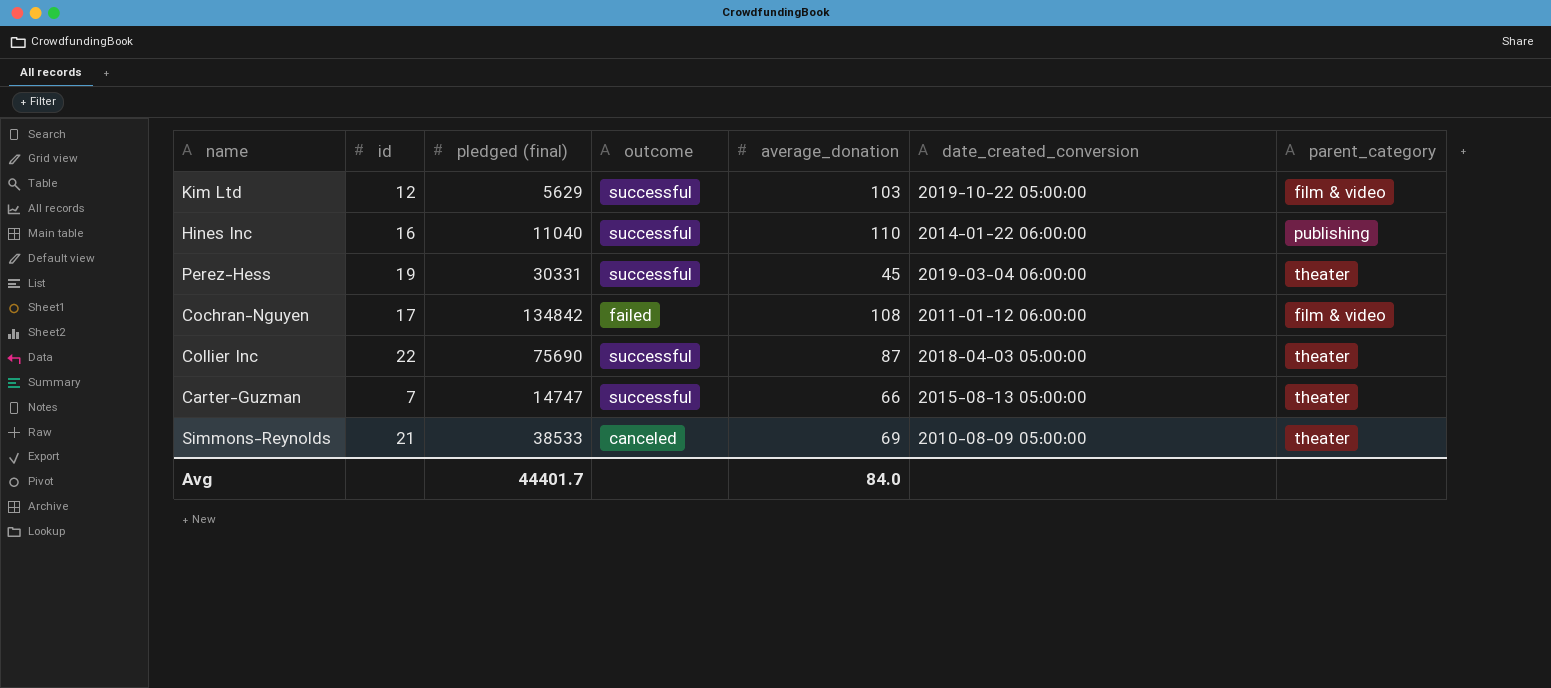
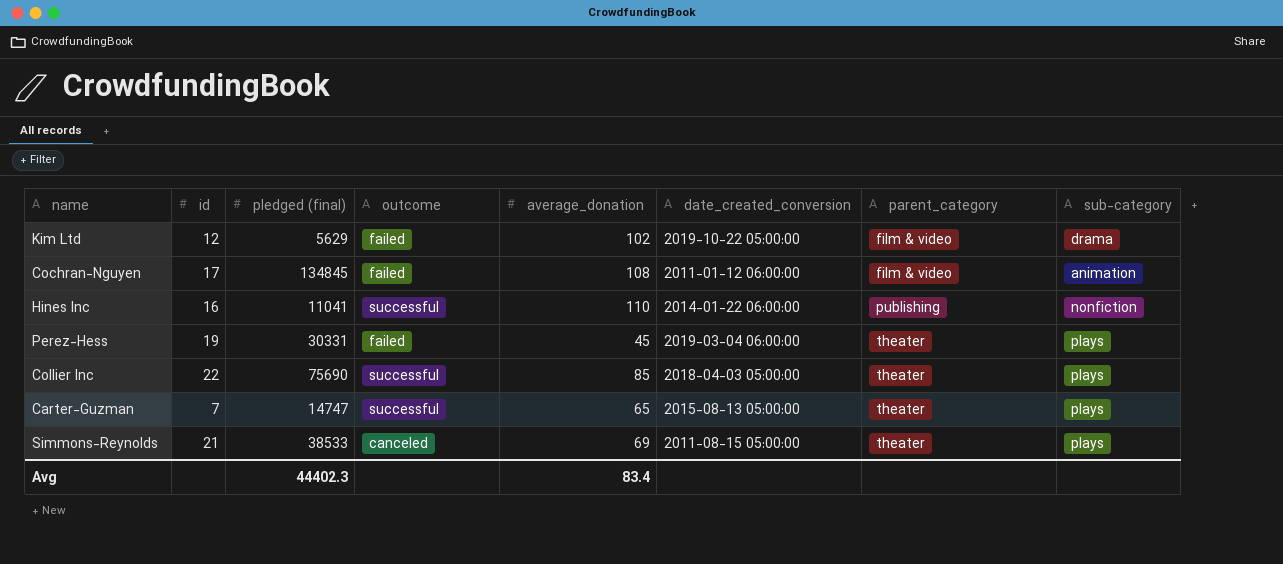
row order: none -> parent_category ascending
column sub-category | position: none -> 8
Kim Ltd | outcome: successful -> failed
Kim Ltd | average_donation: 103 -> 102
Cochran-Nguyen | pledged (final): 134842 -> 134845
Hines Inc | pledged (final): 11040 -> 11041
Perez-Hess | outcome: successful -> failed
Collier Inc | average_donation: 87 -> 85
Carter-Guzman | average_donation: 66 -> 65
Simmons-Reynolds | date_created_conversion: 2010-08-09 05:00:00 -> 2011-08-15 05:00:00
Avg | pledged (final): 44401.7 -> 44402.3
Avg | average_donation: 84.0 -> 83.4

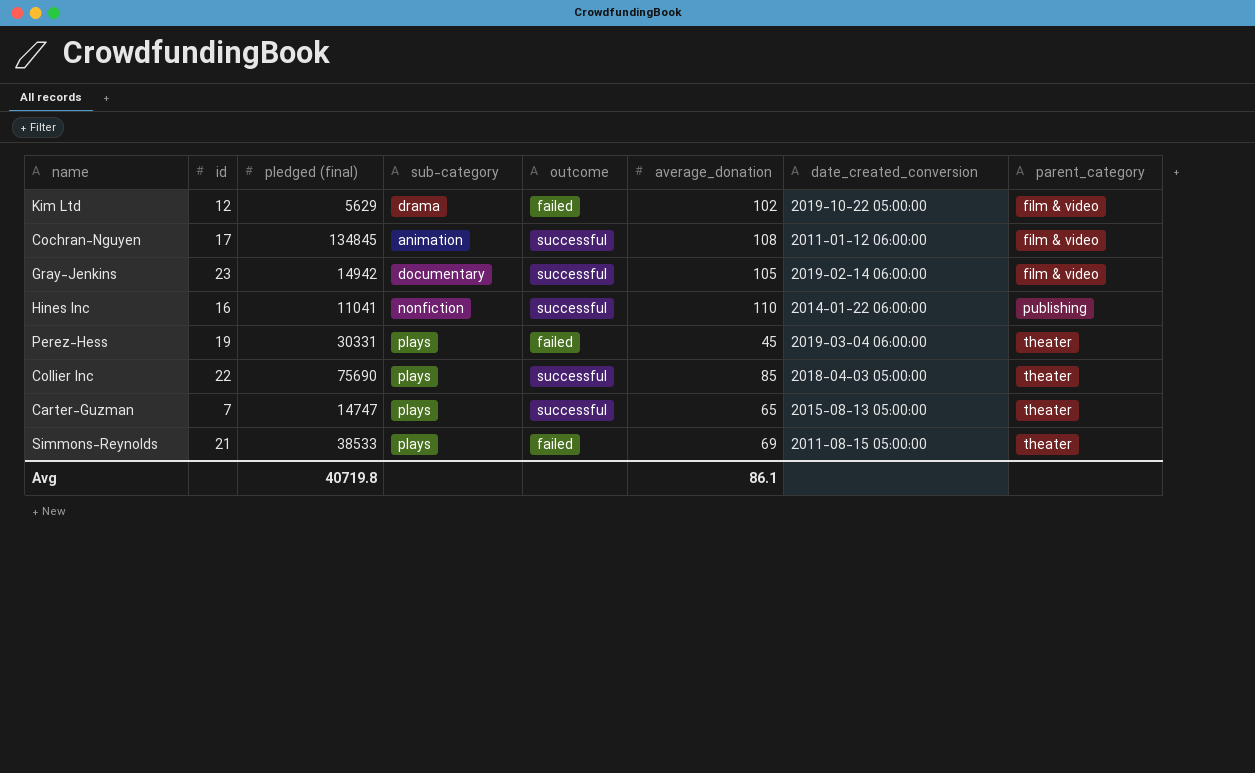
column sub-category | position: 8 -> 4
Cochran-Nguyen | outcome: failed -> successful
row Gray-Jenkins: none -> 23 | 14942 | documentary | successful | 105 | 2019-02-14 06:00:00 | film & video
Simmons-Reynolds | outcome: canceled -> failed
Avg | pledged (final): 44402.3 -> 40719.8
Avg | average_donation: 83.4 -> 86.1

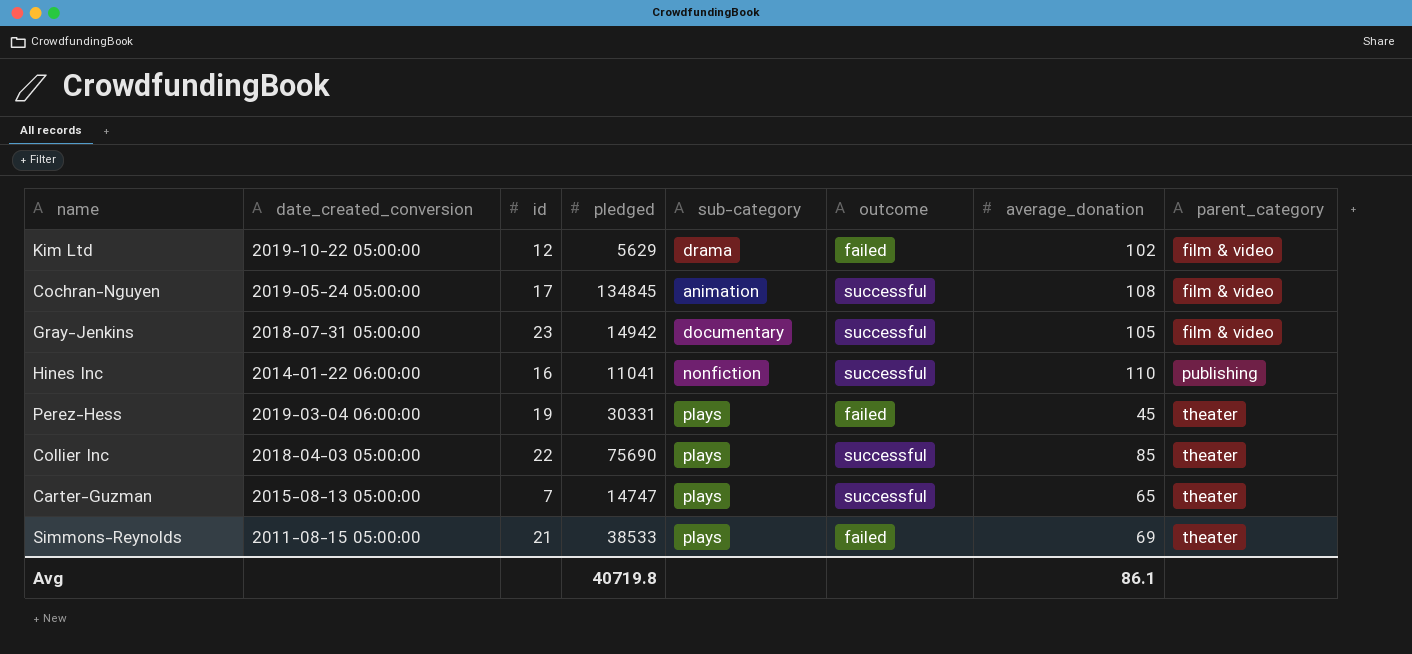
column date_created_conversion | position: 7 -> 2
column name: pledged (final) -> pledged
Cochran-Nguyen | date_created_conversion: 2011-01-12 06:00:00 -> 2019-05-24 05:00:00
Gray-Jenkins | date_created_conversion: 2019-02-14 06:00:00 -> 2018-07-31 05:00:00

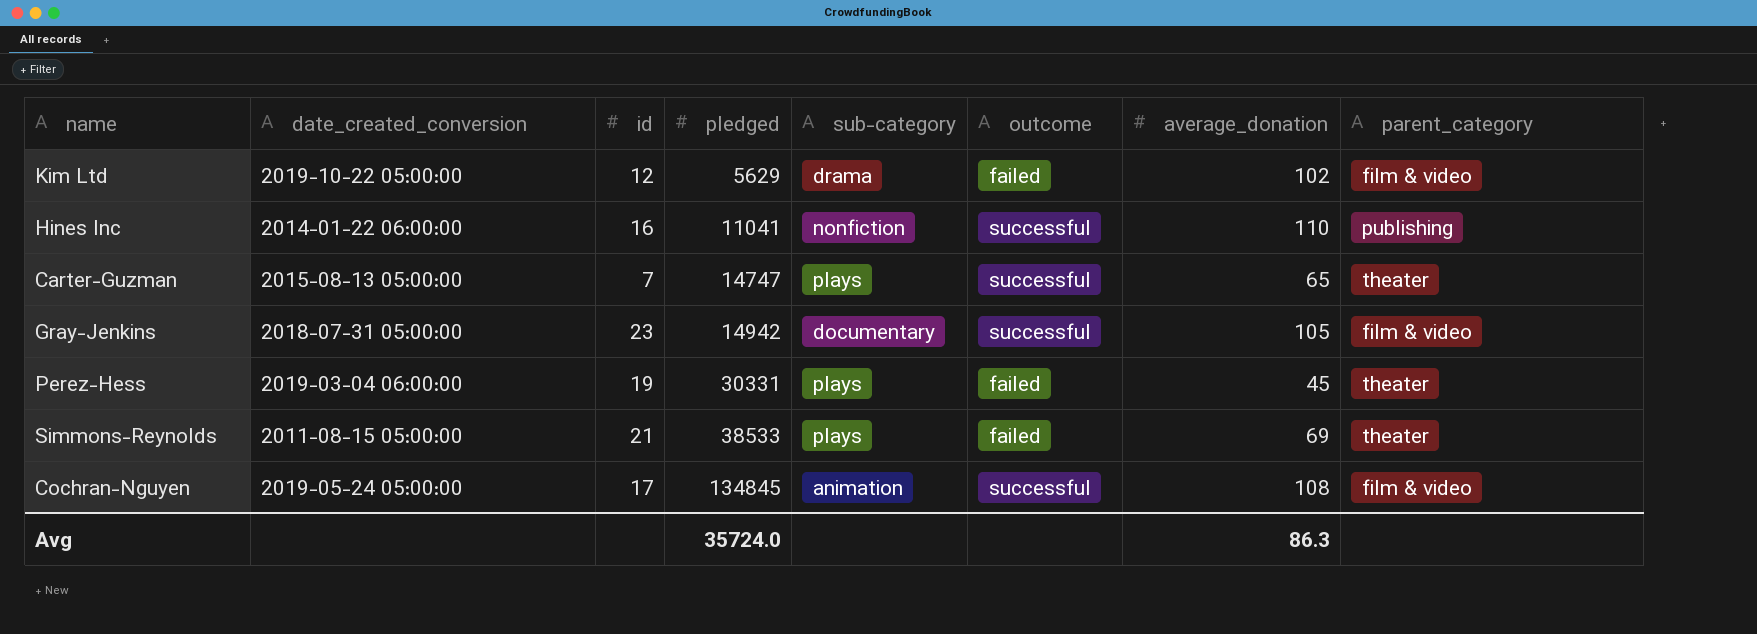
row order: parent_category ascending -> pledged ascending
row Collier Inc: 2018-04-03 05:00:00 | 22 | 75690 | plays | successful | 85 | theater -> none
Avg | pledged: 40719.8 -> 35724.0
Avg | average_donation: 86.1 -> 86.3

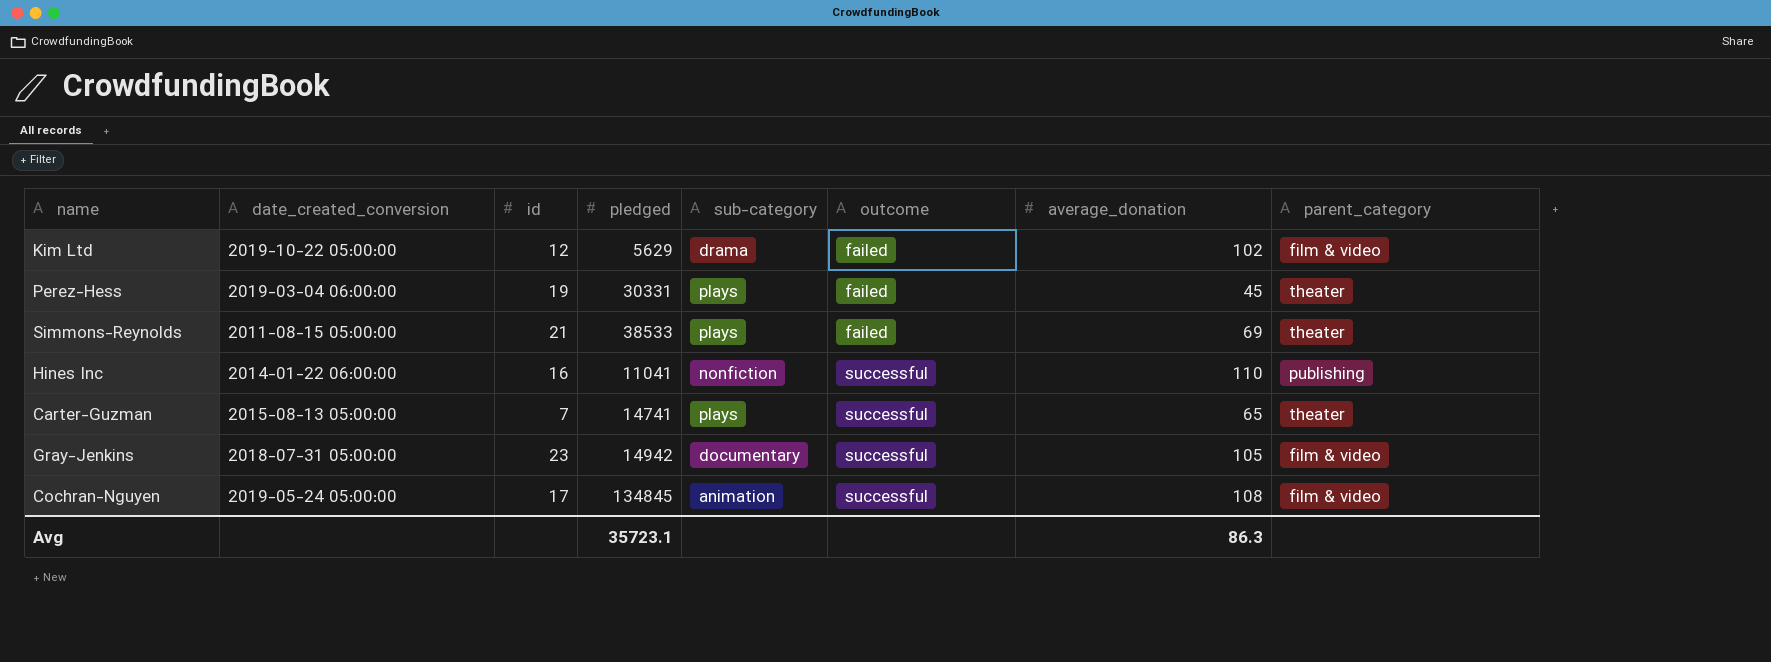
row order: pledged ascending -> outcome ascending
Carter-Guzman | pledged: 14747 -> 14741
Avg | pledged: 35724.0 -> 35723.1

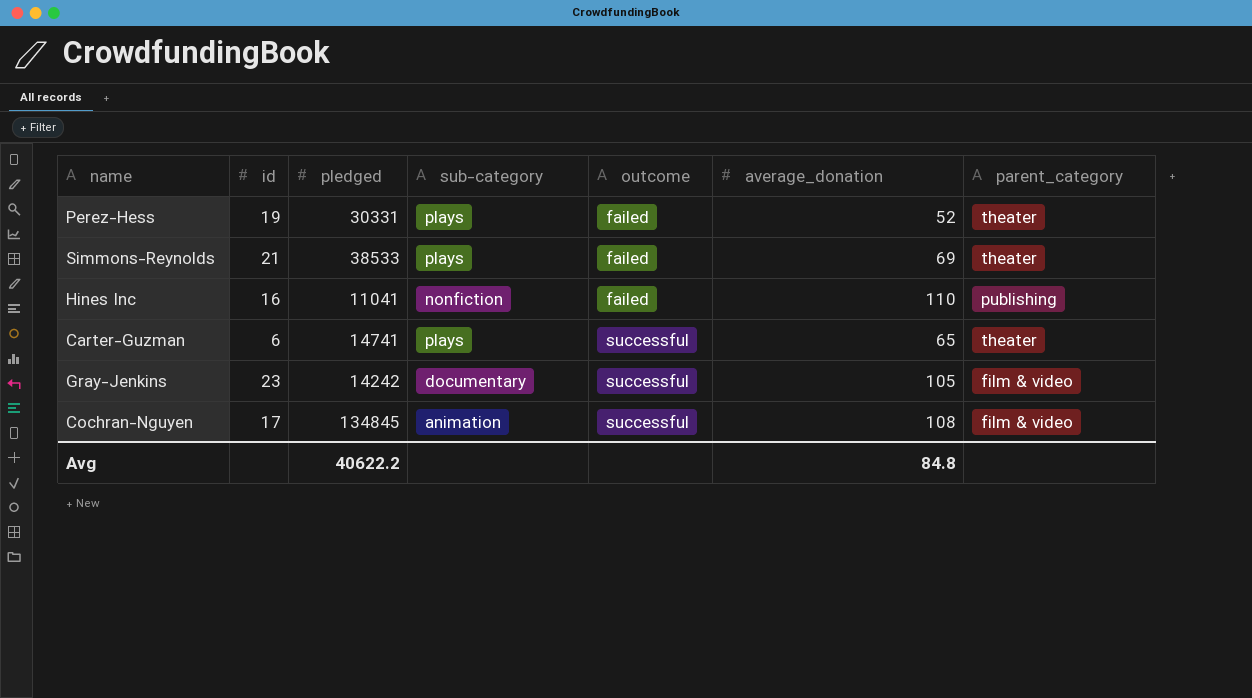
column date_created_conversion | position: 2 -> none
row Kim Ltd: 2019-10-22 05:00:00 | 12 | 5629 | drama | failed | 102 | film & video -> none
Perez-Hess | average_donation: 45 -> 52
Hines Inc | outcome: successful -> failed
Carter-Guzman | id: 7 -> 6
Gray-Jenkins | pledged: 14942 -> 14242
Avg | pledged: 35723.1 -> 40622.2
Avg | average_donation: 86.3 -> 84.8

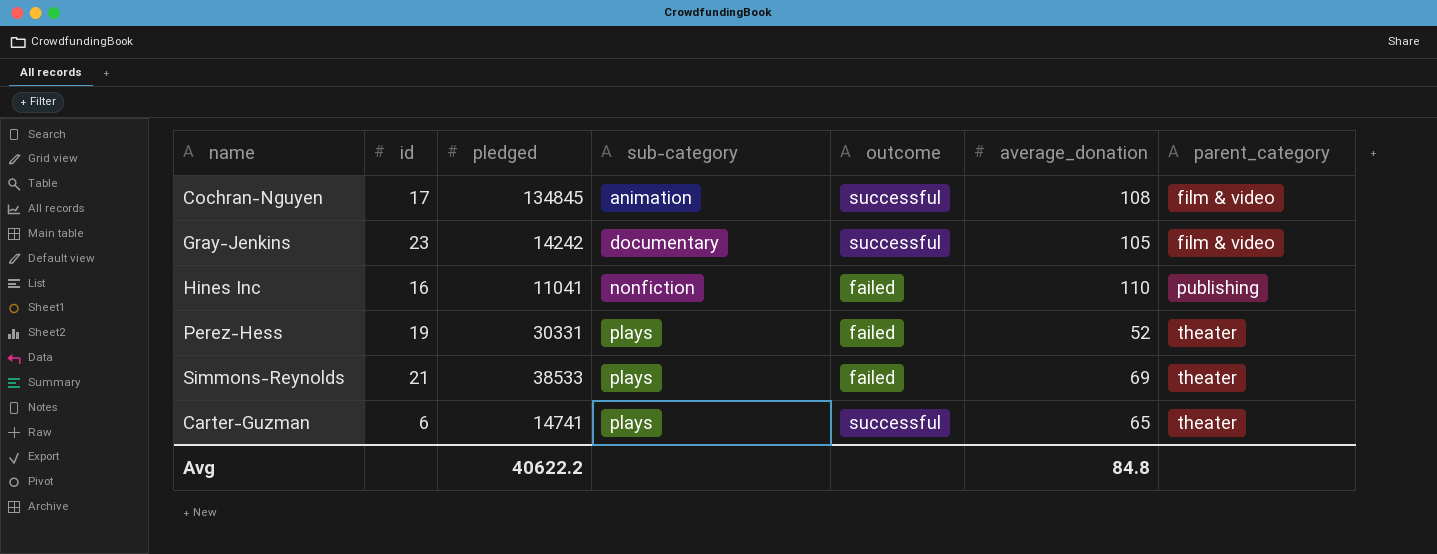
row order: outcome ascending -> sub-category ascending

